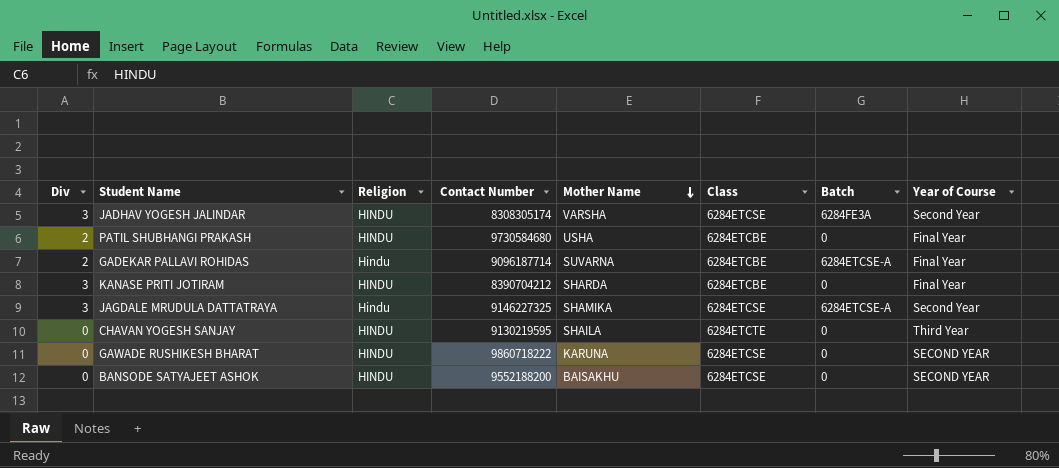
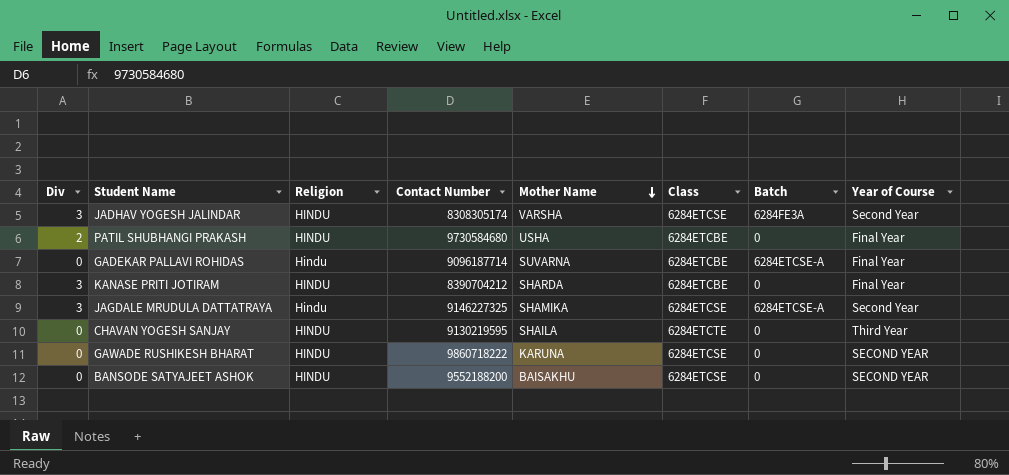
GADEKAR PALLAVI ROHIDAS | Div: 2 -> 0

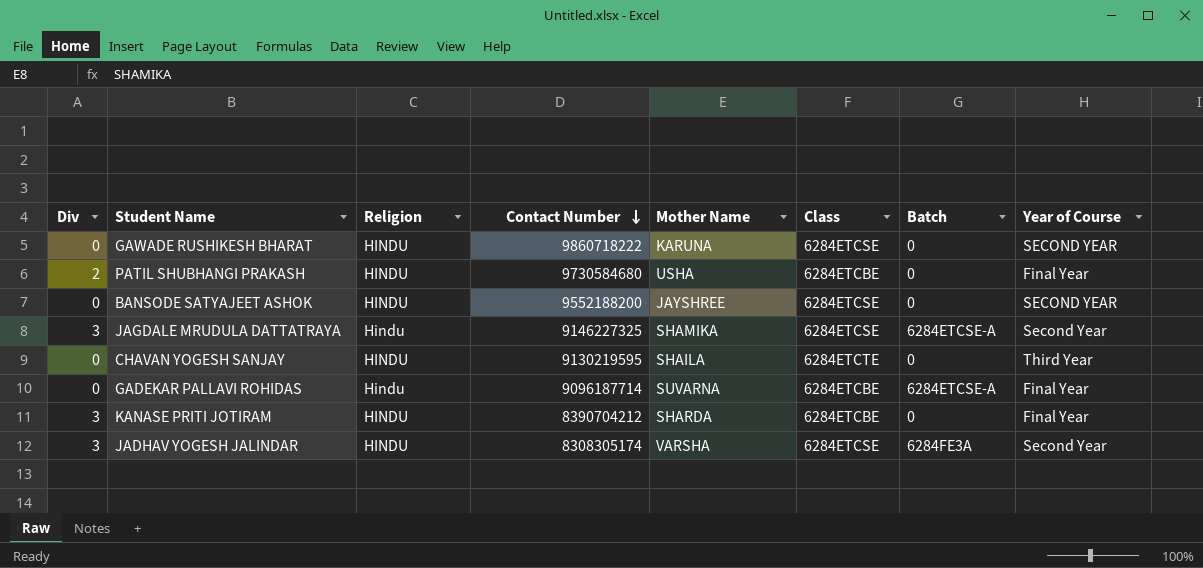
row order: Mother Name descending -> Contact Number descending
BANSODE SATYAJEET ASHOK | Mother Name: BAISAKHU -> JAYSHREE

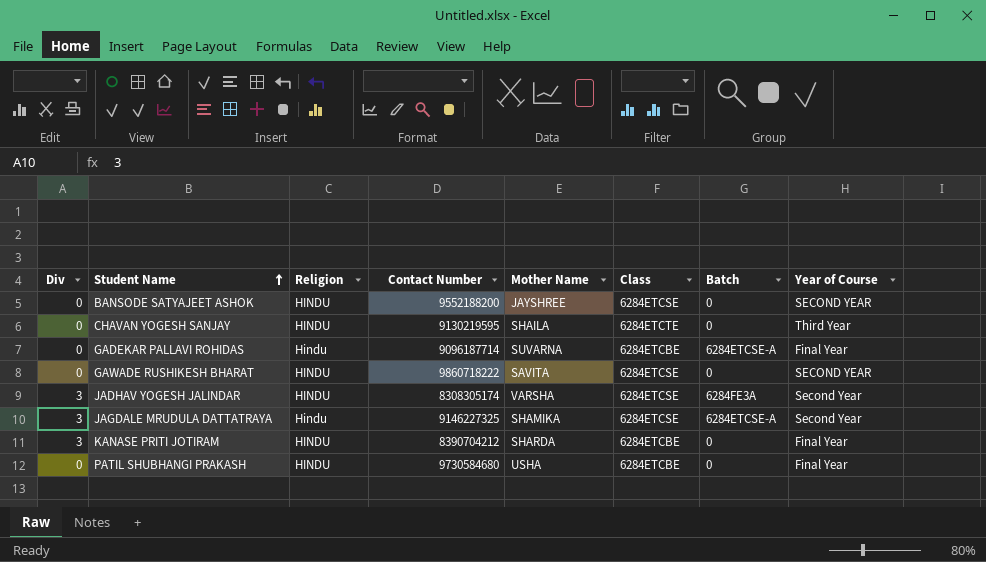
row order: Contact Number descending -> Student Name ascending
GAWADE RUSHIKESH BHARAT | Mother Name: KARUNA -> SAVITA
PATIL SHUBHANGI PRAKASH | Div: 2 -> 0

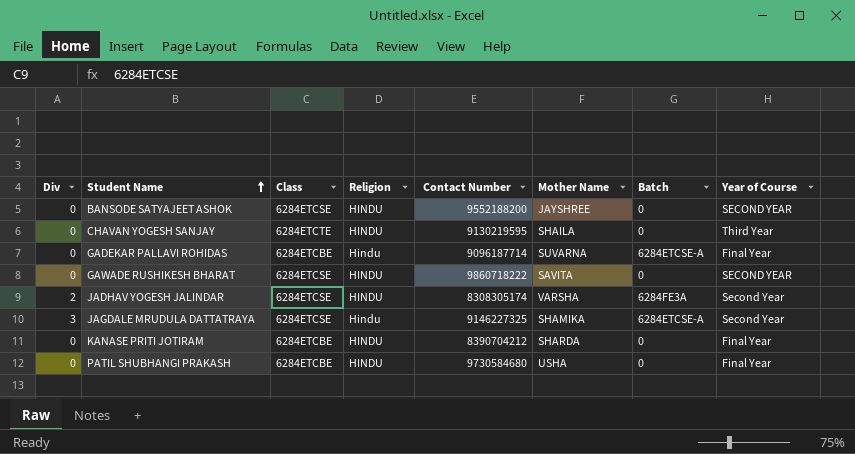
column Class | position: 6 -> 3
JADHAV YOGESH JALINDAR | Div: 3 -> 2
KANASE PRITI JOTIRAM | Div: 3 -> 0

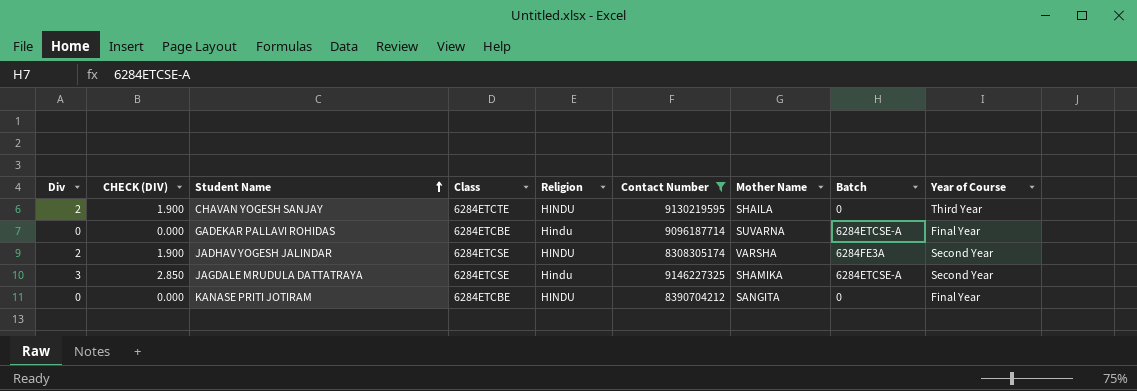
filter: none -> Contact Number <= 9146227325
column CHECK (DIV) | formula: none -> [Div] * 0.95
CHAVAN YOGESH SANJAY | Div: 0 -> 2
KANASE PRITI JOTIRAM | Mother Name: SHARDA -> SANGITA

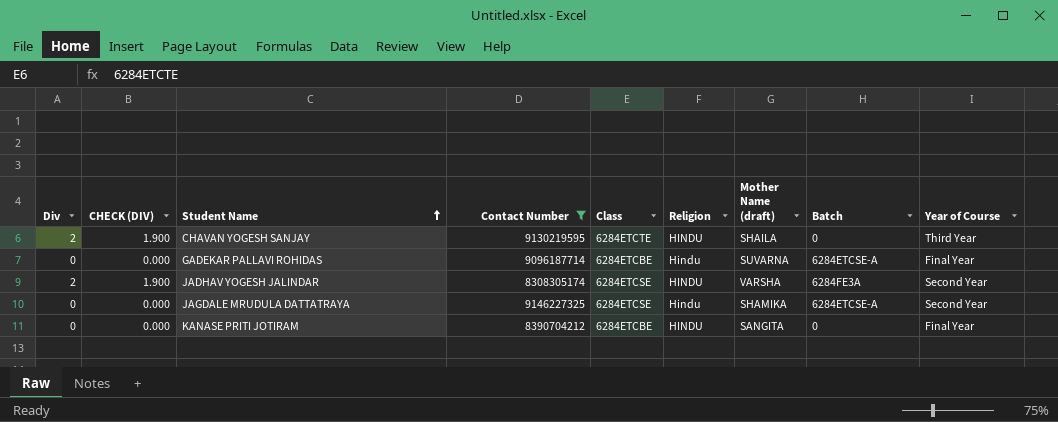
column Contact Number | position: 6 -> 4
column name: Mother Name -> Mother Name (draft)
JAGDALE MRUDULA DATTATRAYA | Div: 3 -> 0
JAGDALE MRUDULA DATTATRAYA | CHECK (DIV): 2.850 -> 0.000

